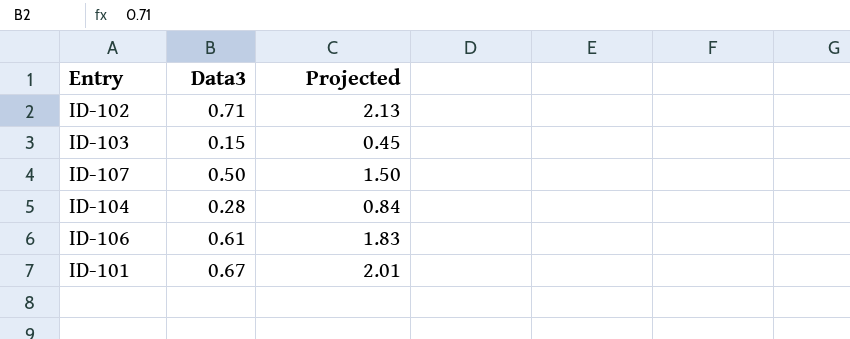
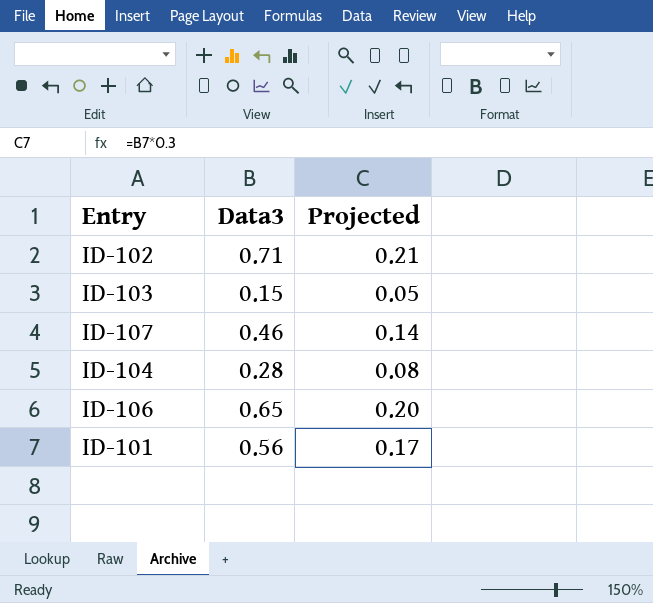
column Projected | formula: [Data3] * 3 -> [Data3] * 0.3
ID-107 | Data3: 0.50 -> 0.46
ID-106 | Data3: 0.61 -> 0.65
ID-101 | Data3: 0.67 -> 0.56

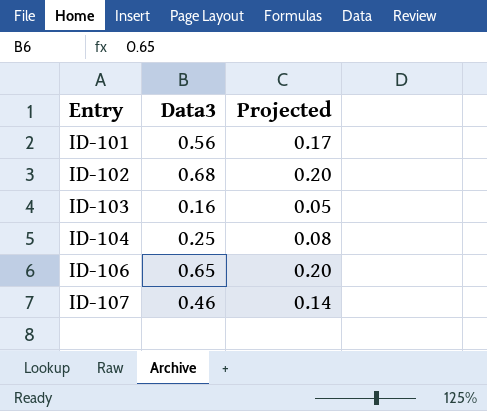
row order: none -> Entry ascending
ID-102 | Data3: 0.71 -> 0.68
ID-102 | Projected: 0.21 -> 0.20
ID-103 | Data3: 0.15 -> 0.16
ID-104 | Data3: 0.28 -> 0.25

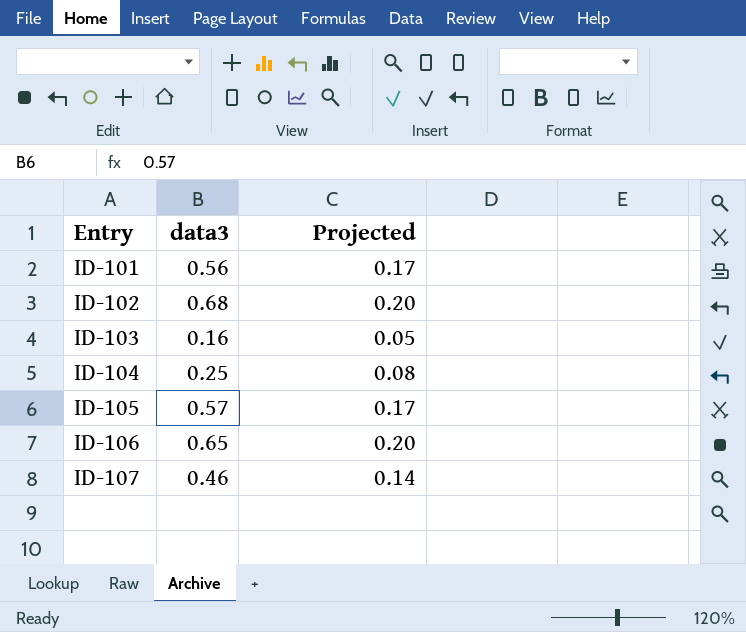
column name: Data3 -> data3
row ID-105: none -> 0.57 | 0.17

